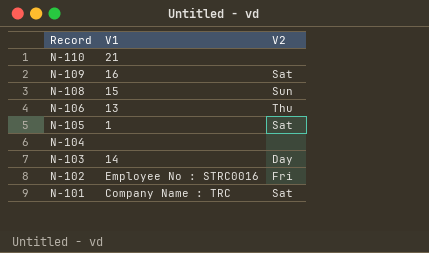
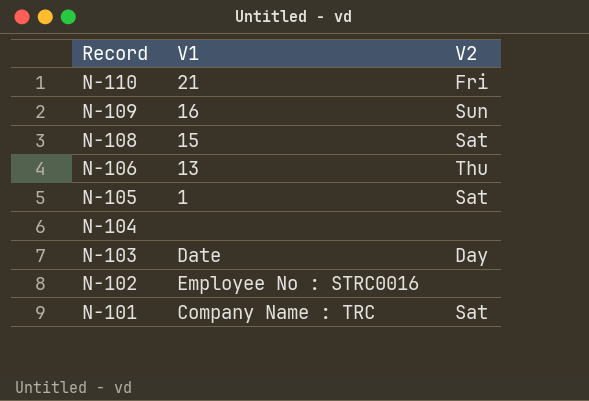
N-110 | V2: none -> Fri
N-109 | V2: Sat -> Sun
N-108 | V2: Sun -> Sat
N-103 | V1: 14 -> Date
N-102 | V2: Fri -> none

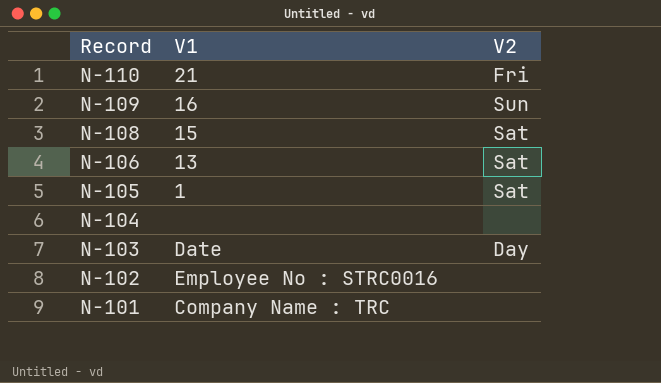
N-106 | V2: Thu -> Sat
N-101 | V2: Sat -> none

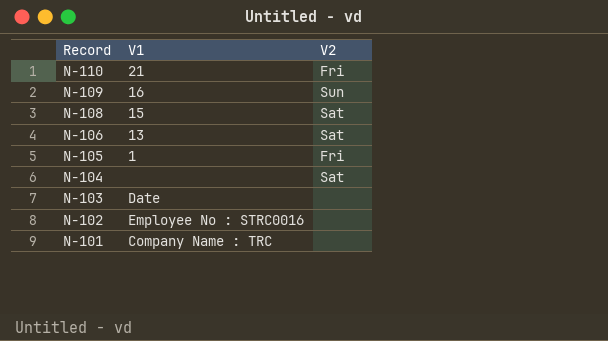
N-105 | V2: Sat -> Fri
N-104 | V2: none -> Sat
N-103 | V2: Day -> none

